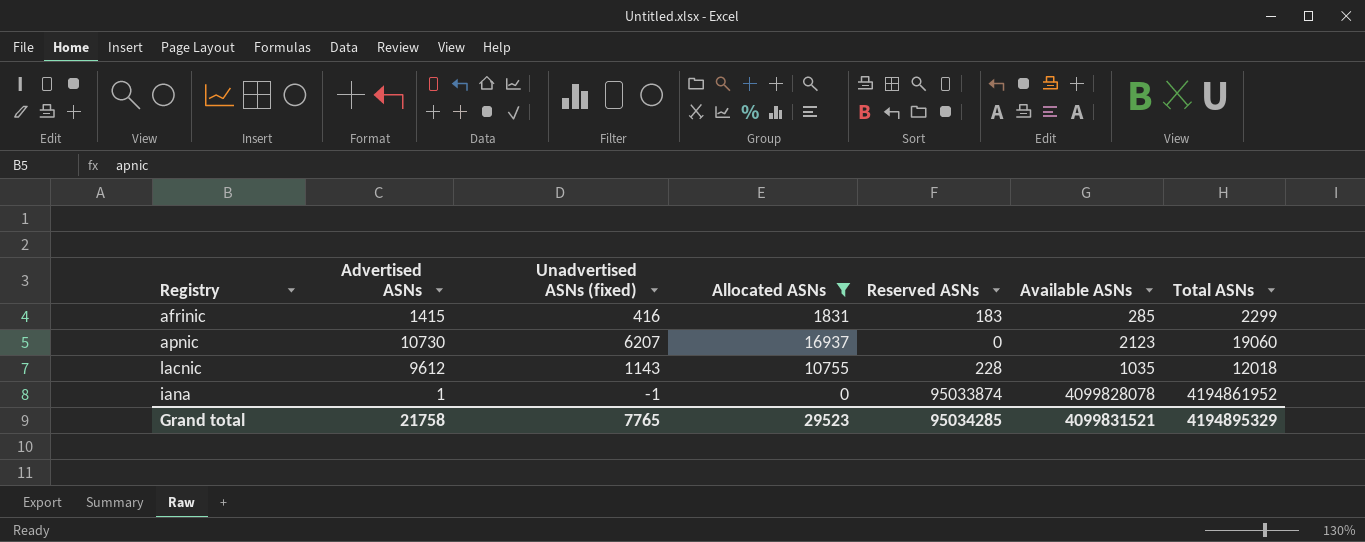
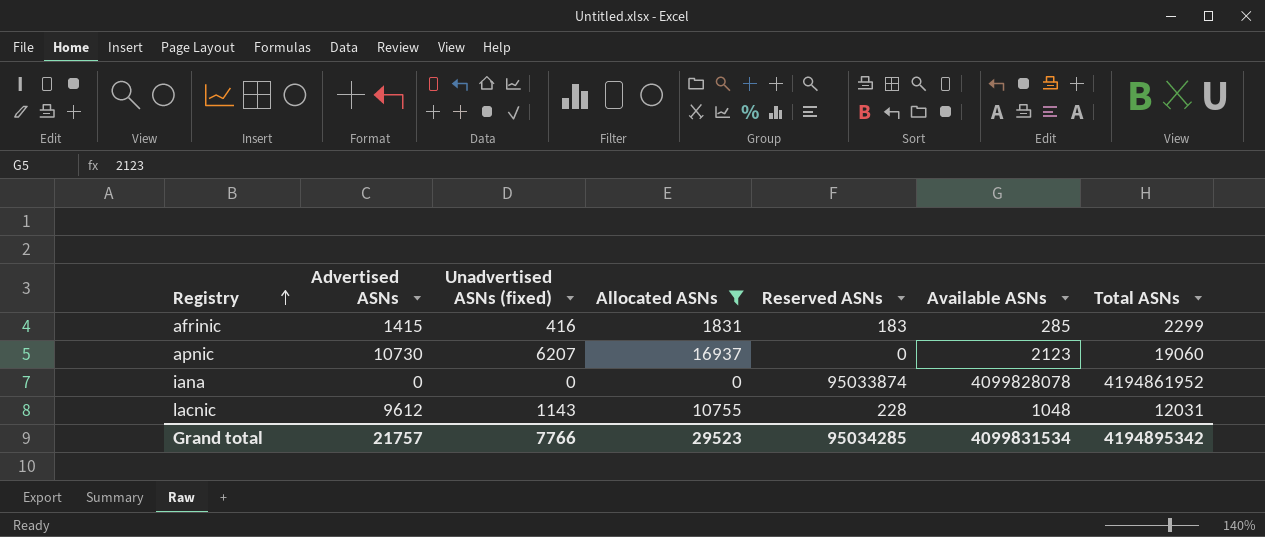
row order: none -> Registry ascending
iana | Advertised ASNs: 1 -> 0
iana | Unadvertised ASNs (fixed): -1 -> 0
lacnic | Available ASNs: 1035 -> 1048
lacnic | Total ASNs: 12018 -> 12031
Grand total | Advertised ASNs: 21758 -> 21757
Grand total | Unadvertised ASNs (fixed): 7765 -> 7766
Grand total | Available ASNs: 4099831521 -> 4099831534
Grand total | Total ASNs: 4194895329 -> 4194895342

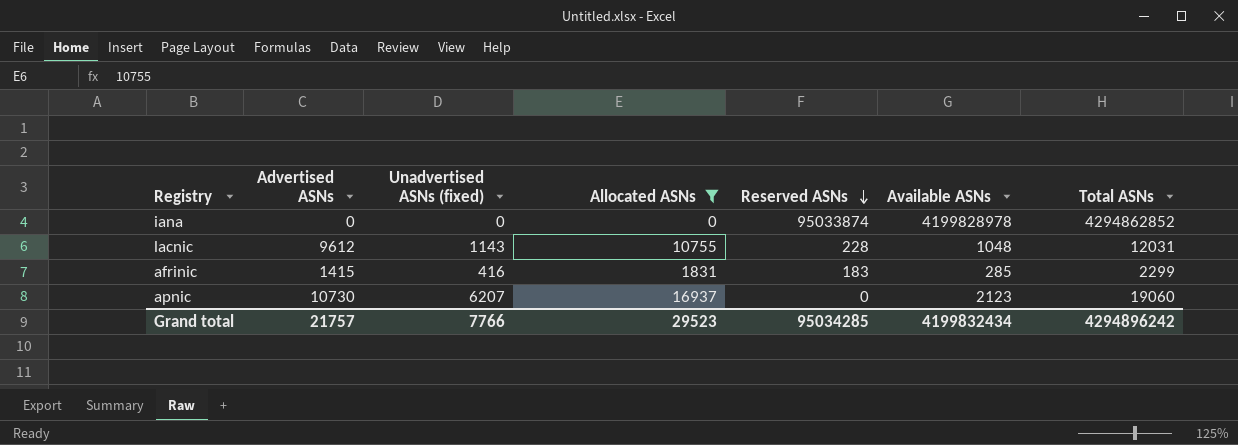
row order: Registry ascending -> Reserved ASNs descending
iana | Available ASNs: 4099828078 -> 4199828978
iana | Total ASNs: 4194861952 -> 4294862852
Grand total | Available ASNs: 4099831534 -> 4199832434
Grand total | Total ASNs: 4194895342 -> 4294896242

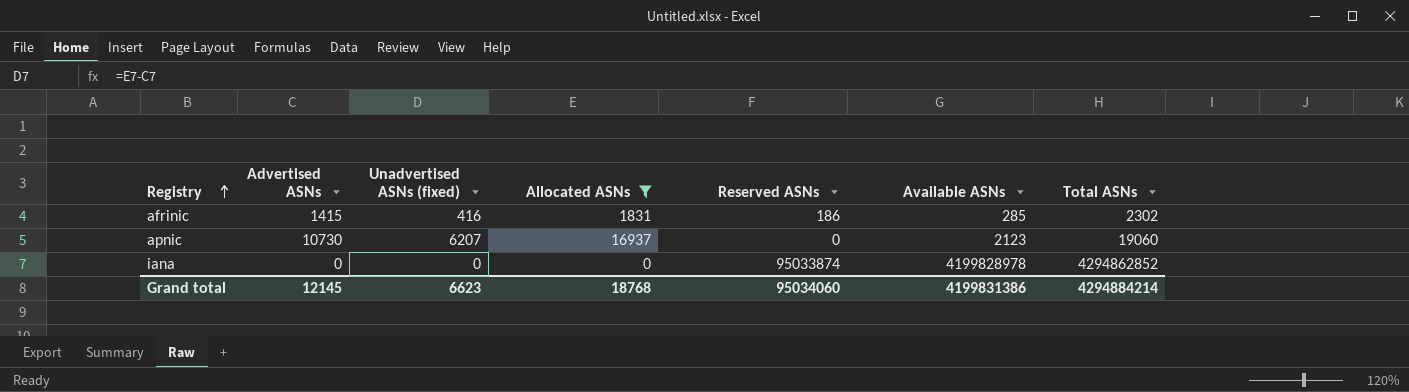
row order: Reserved ASNs descending -> Registry ascending
row lacnic: 9612 | 1143 | 10755 | 228 | 1048 | 12031 -> none
afrinic | Reserved ASNs: 183 -> 186
afrinic | Total ASNs: 2299 -> 2302
Grand total | Advertised ASNs: 21757 -> 12145
Grand total | Unadvertised ASNs (fixed): 7766 -> 6623
Grand total | Allocated ASNs: 29523 -> 18768
Grand total | Reserved ASNs: 95034285 -> 95034060
Grand total | Available ASNs: 4199832434 -> 4199831386
Grand total | Total ASNs: 4294896242 -> 4294884214

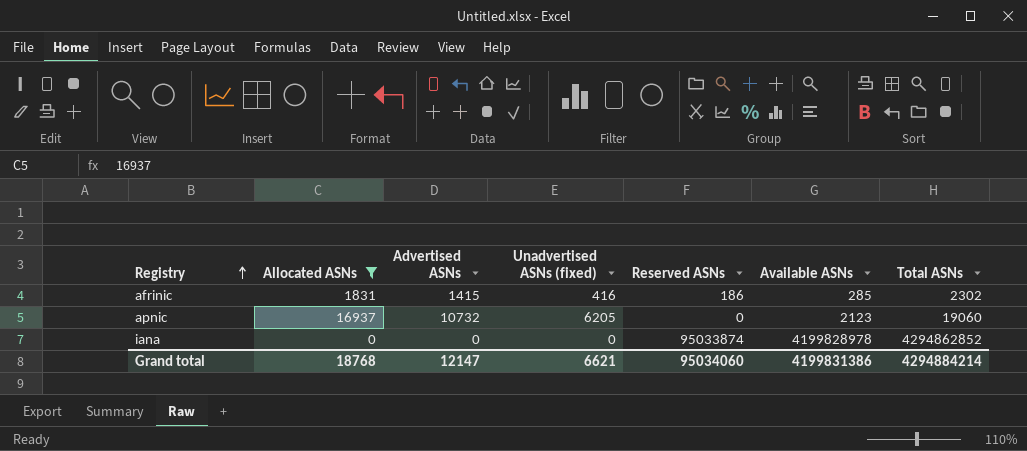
column Allocated ASNs | position: 4 -> 2
apnic | Advertised ASNs: 10730 -> 10732
apnic | Unadvertised ASNs (fixed): 6207 -> 6205
Grand total | Advertised ASNs: 12145 -> 12147
Grand total | Unadvertised ASNs (fixed): 6623 -> 6621

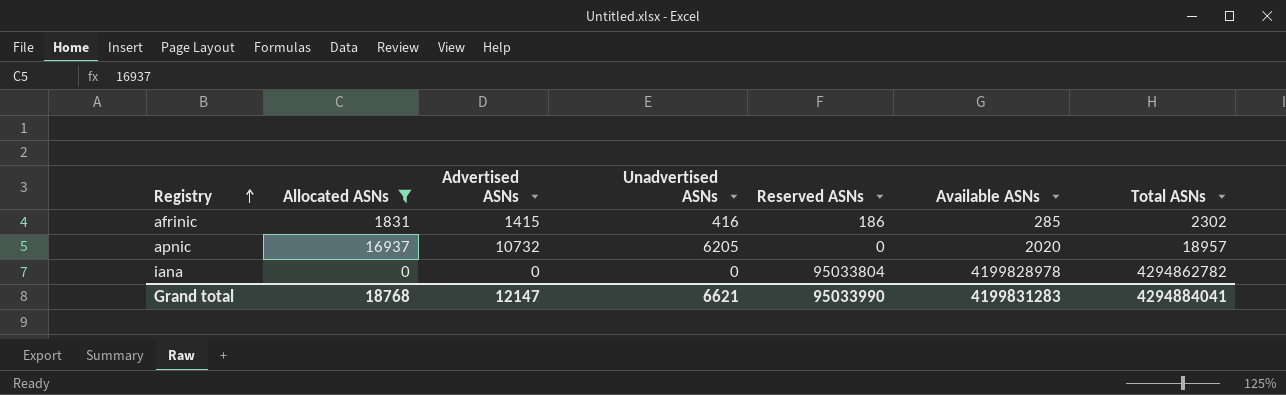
column name: Unadvertised ASNs (fixed) -> Unadvertised ASNs
apnic | Available ASNs: 2123 -> 2020
apnic | Total ASNs: 19060 -> 18957
iana | Reserved ASNs: 95033874 -> 95033804
iana | Total ASNs: 4294862852 -> 4294862782
Grand total | Reserved ASNs: 95034060 -> 95033990
Grand total | Available ASNs: 4199831386 -> 4199831283
Grand total | Total ASNs: 4294884214 -> 4294884041

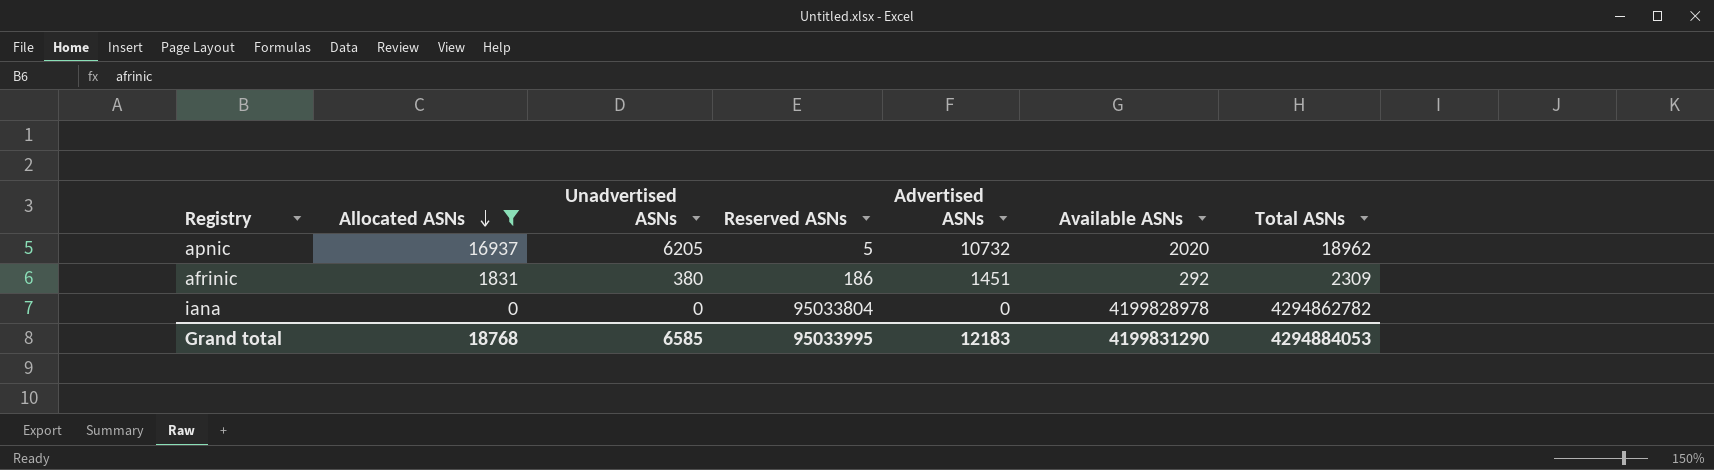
row order: Registry ascending -> Allocated ASNs descending
column Advertised ASNs | position: 3 -> 5
apnic | Reserved ASNs: 0 -> 5
apnic | Total ASNs: 18957 -> 18962
afrinic | Unadvertised ASNs: 416 -> 380
afrinic | Advertised ASNs: 1415 -> 1451
afrinic | Available ASNs: 285 -> 292
afrinic | Total ASNs: 2302 -> 2309
Grand total | Unadvertised ASNs: 6621 -> 6585
Grand total | Reserved ASNs: 95033990 -> 95033995
Grand total | Advertised ASNs: 12147 -> 12183
Grand total | Available ASNs: 4199831283 -> 4199831290
Grand total | Total ASNs: 4294884041 -> 4294884053

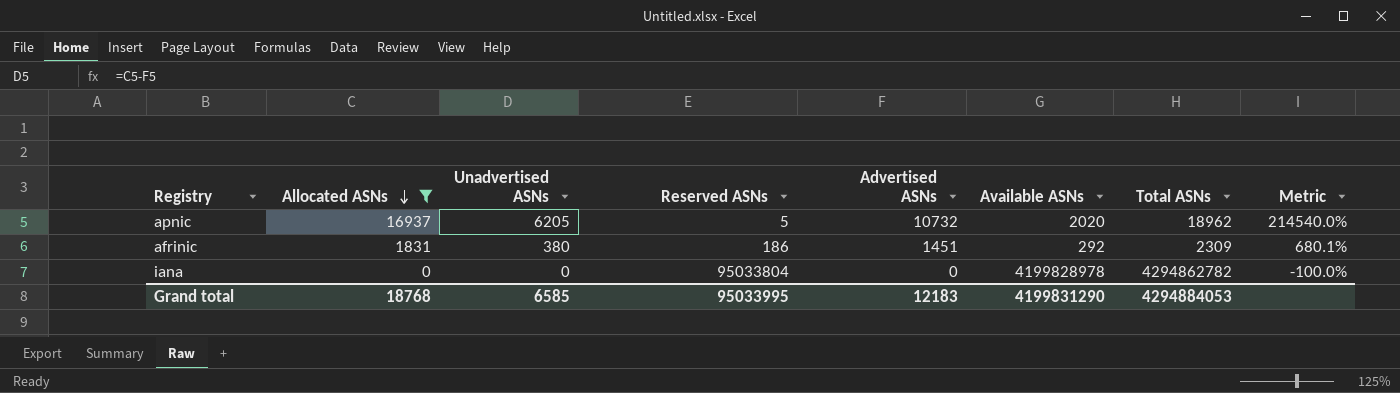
column Metric | formula: none -> ([Advertised ASNs] - [Reserved ASNs]) / [Reserved ASNs]

